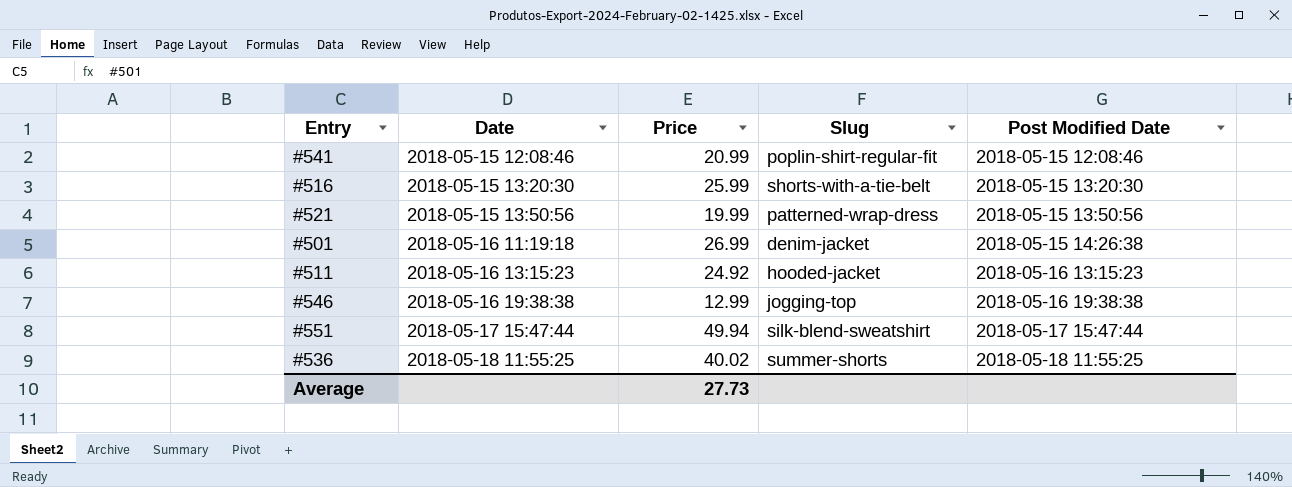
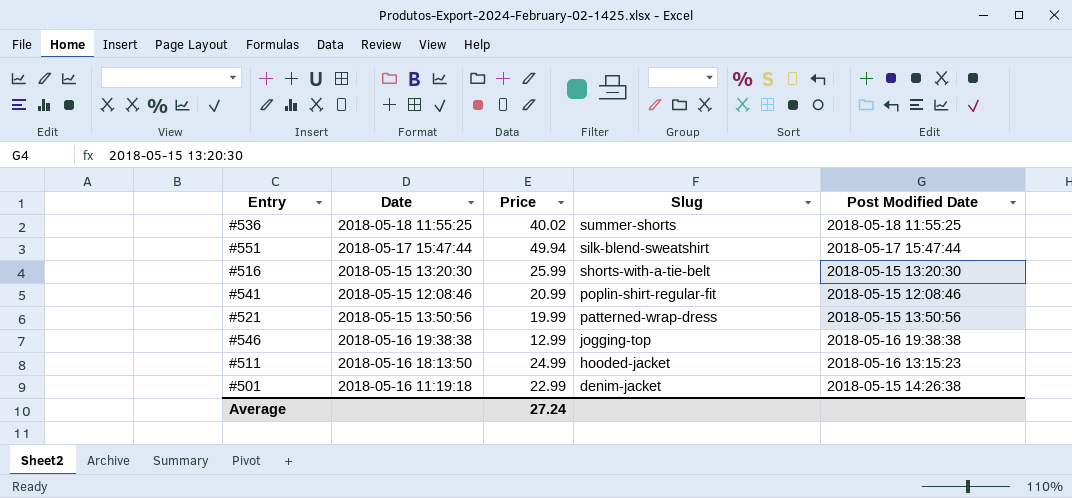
row order: Date ascending -> Slug descending
#511 | Date: 2018-05-16 13:15:23 -> 2018-05-16 18:13:50
#511 | Price: 24.92 -> 24.99
#501 | Price: 26.99 -> 22.99
Average | Price: 27.73 -> 27.24

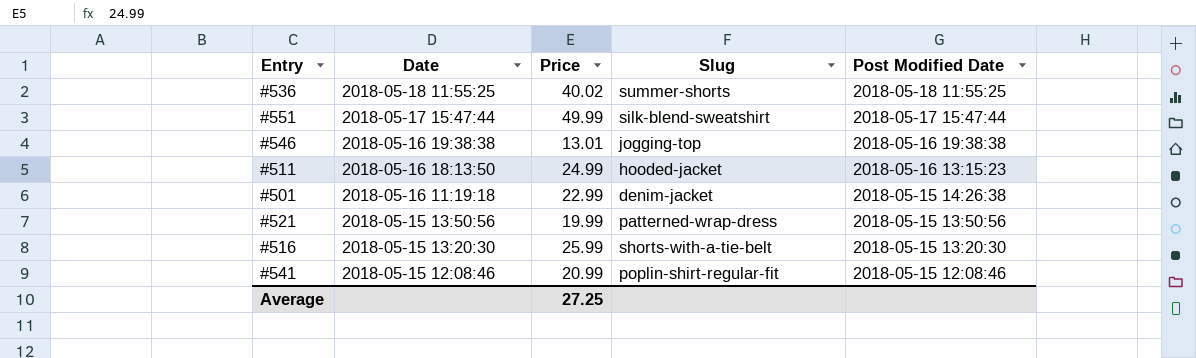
row order: Slug descending -> Date descending
#551 | Price: 49.94 -> 49.99
#546 | Price: 12.99 -> 13.01
Average | Price: 27.24 -> 27.25

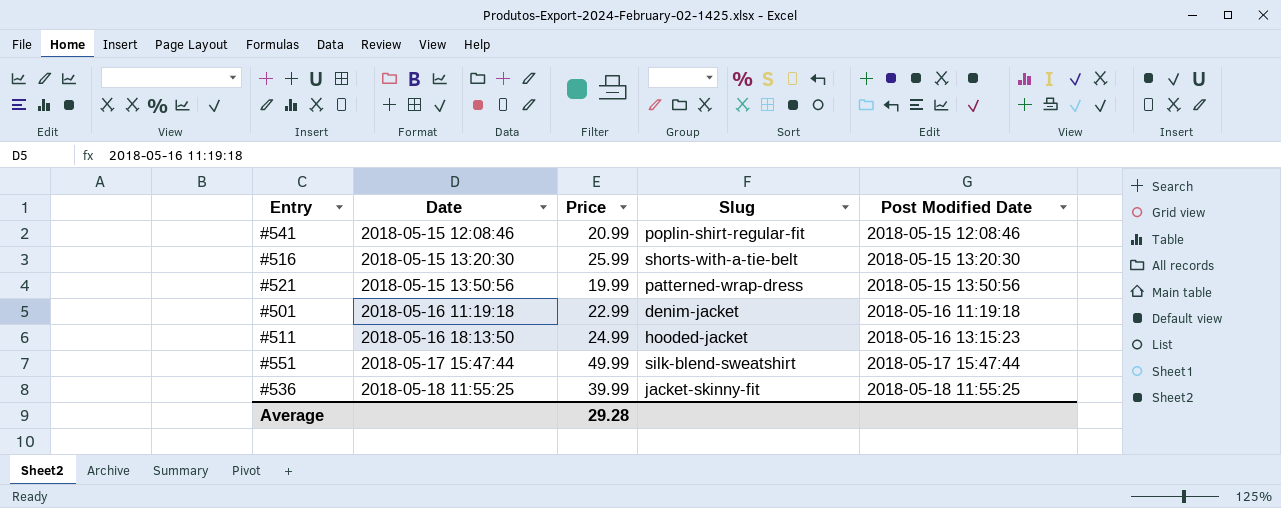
row order: Date descending -> Date ascending
row #546: 2018-05-16 19:38:38 | 13.01 | jogging-top | 2018-05-16 19:38:38 -> none
#501 | Post Modified Date: 2018-05-15 14:26:38 -> 2018-05-16 11:19:18
#536 | Price: 40.02 -> 39.99
#536 | Slug: summer-shorts -> jacket-skinny-fit
Average | Price: 27.25 -> 29.28

